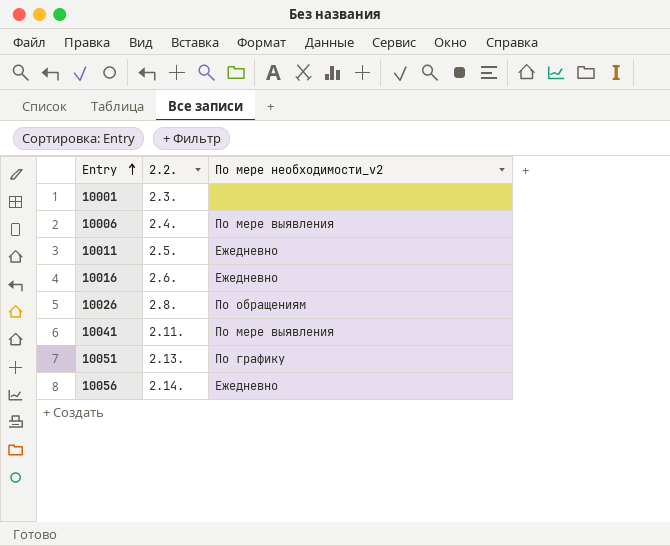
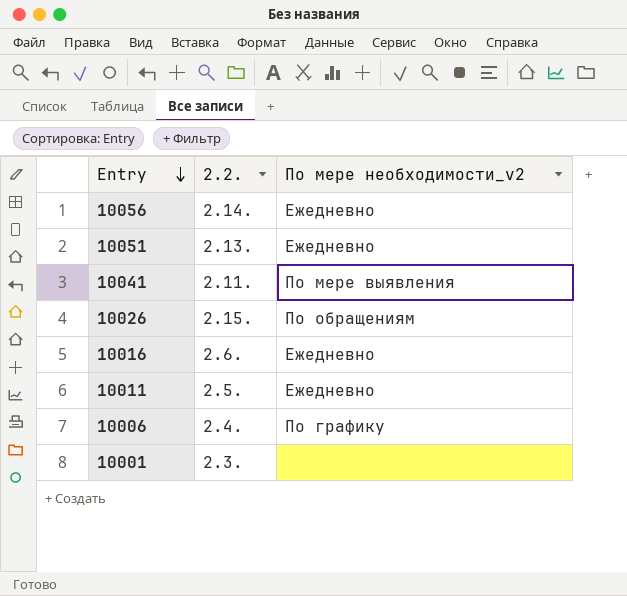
row order: Entry ascending -> Entry descending
10051 | По мере необходимости_v2: По графику -> Ежедневно
10026 | 2.2.: 2.8. -> 2.15.
10006 | По мере необходимости_v2: По мере выявления -> По графику

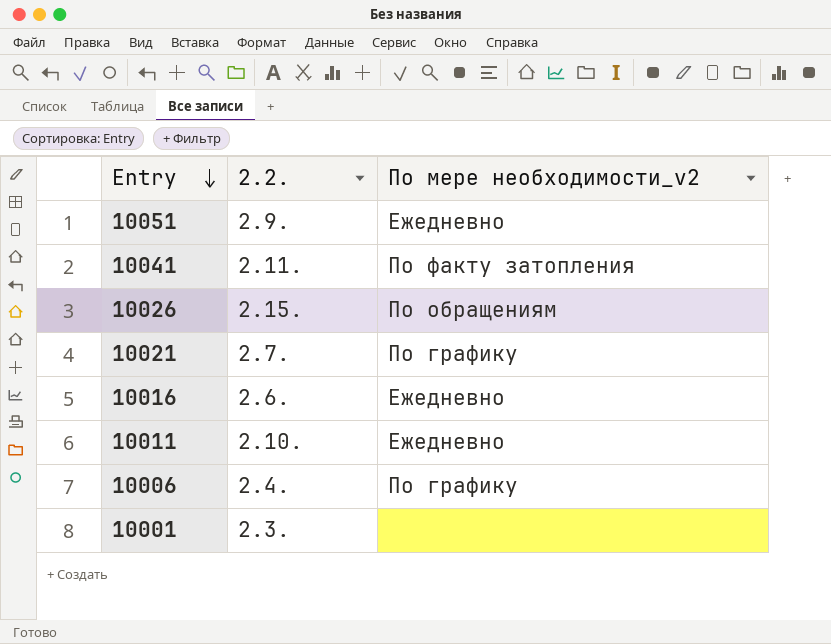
row 10056: 2.14. | Ежедневно -> none
10051 | 2.2.: 2.13. -> 2.9.
10041 | По мере необходимости_v2: По мере выявления -> По факту затопления
row 10021: none -> 2.7. | По графику
10011 | 2.2.: 2.5. -> 2.10.

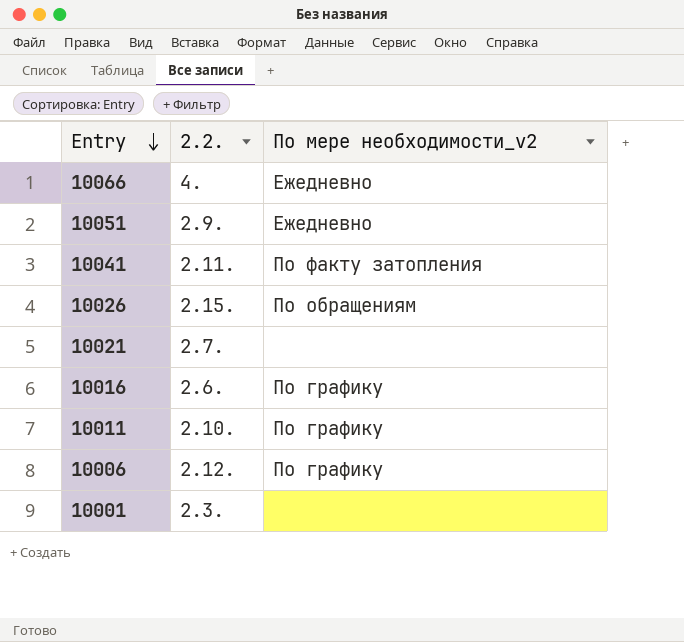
row 10066: none -> 4. | Ежедневно
10021 | По мере необходимости_v2: По графику -> none
10016 | По мере необходимости_v2: Ежедневно -> По графику
10011 | По мере необходимости_v2: Ежедневно -> По графику
10006 | 2.2.: 2.4. -> 2.12.

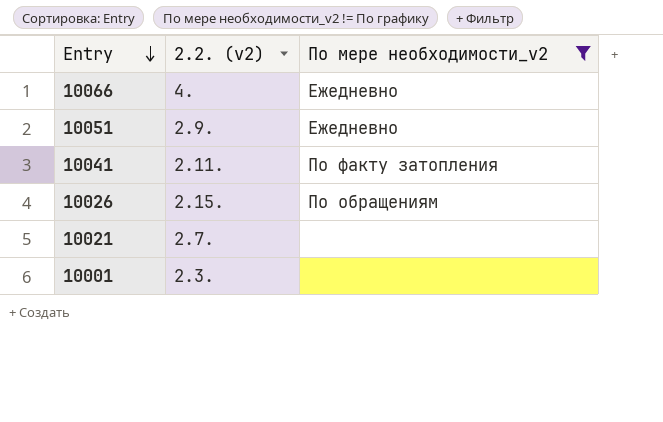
filter: none -> По мере необходимости_v2 != По графику
column name: 2.2. -> 2.2. (v2)

